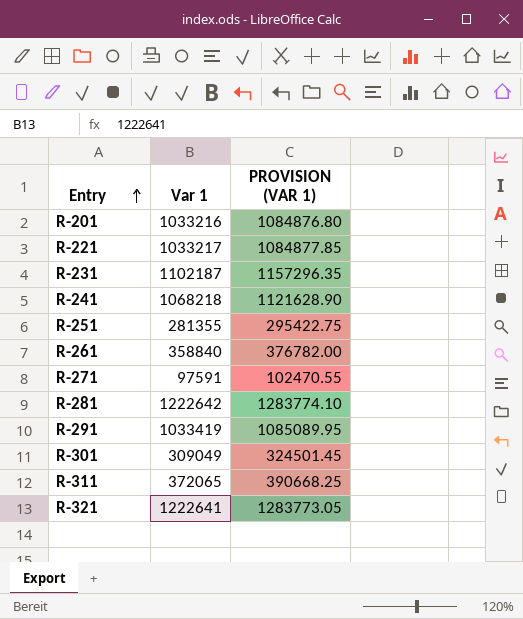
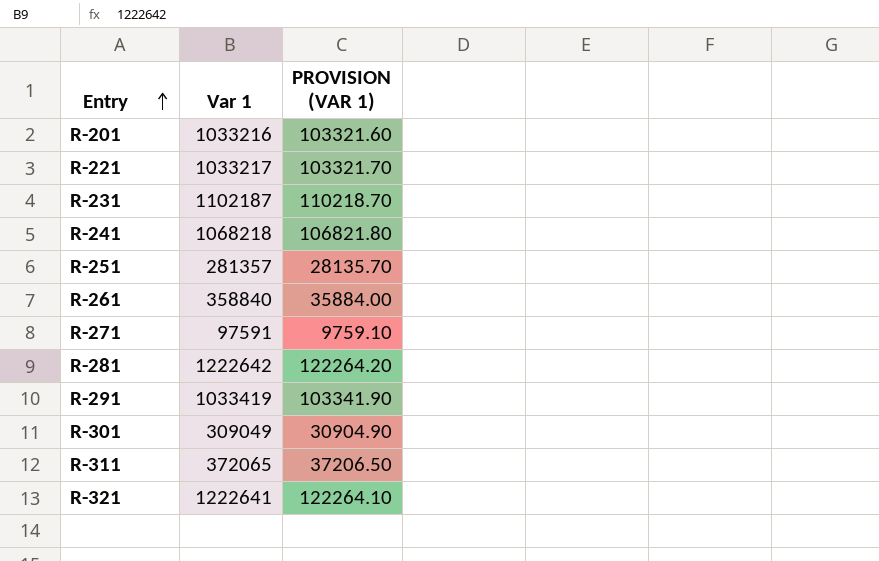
column PROVISION (VAR 1) | formula: [Var 1] * 1.05 -> [Var 1] * 0.1
R-251 | Var 1: 281355 -> 281357

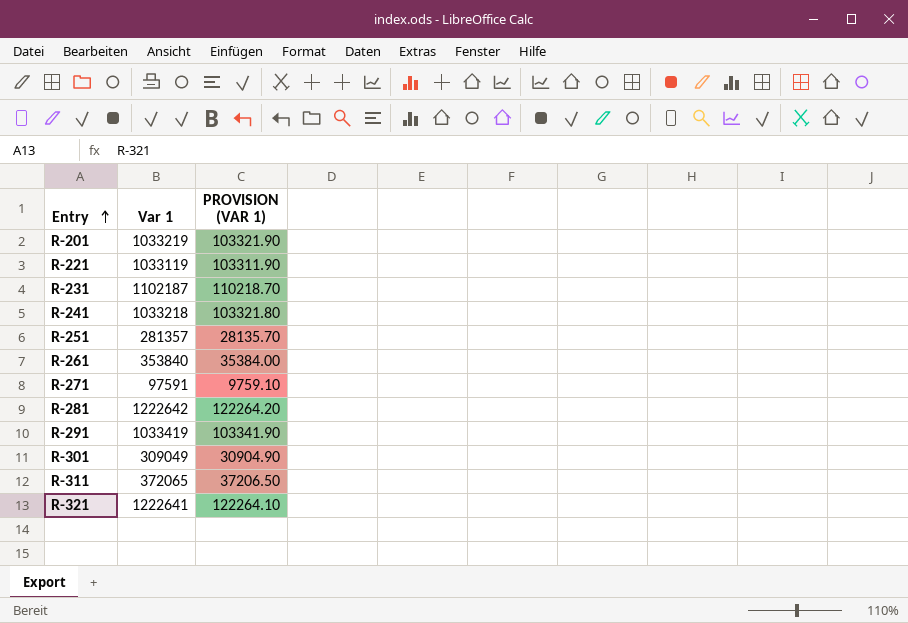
R-201 | Var 1: 1033216 -> 1033219
R-201 | PROVISION (VAR 1): 103321.60 -> 103321.90
R-221 | Var 1: 1033217 -> 1033119
R-221 | PROVISION (VAR 1): 103321.70 -> 103311.90
R-241 | Var 1: 1068218 -> 1033218
R-241 | PROVISION (VAR 1): 106821.80 -> 103321.80
R-261 | Var 1: 358840 -> 353840
R-261 | PROVISION (VAR 1): 35884.00 -> 35384.00

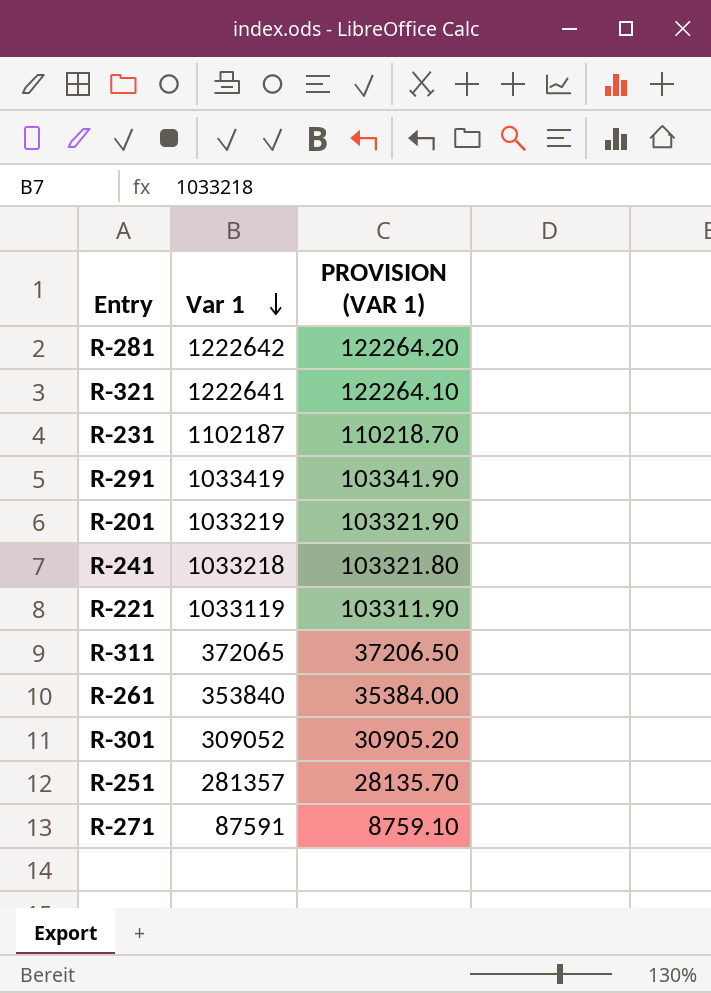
row order: Entry ascending -> Var 1 descending
R-301 | Var 1: 309049 -> 309052
R-301 | PROVISION (VAR 1): 30904.90 -> 30905.20
R-271 | Var 1: 97591 -> 87591
R-271 | PROVISION (VAR 1): 9759.10 -> 8759.10

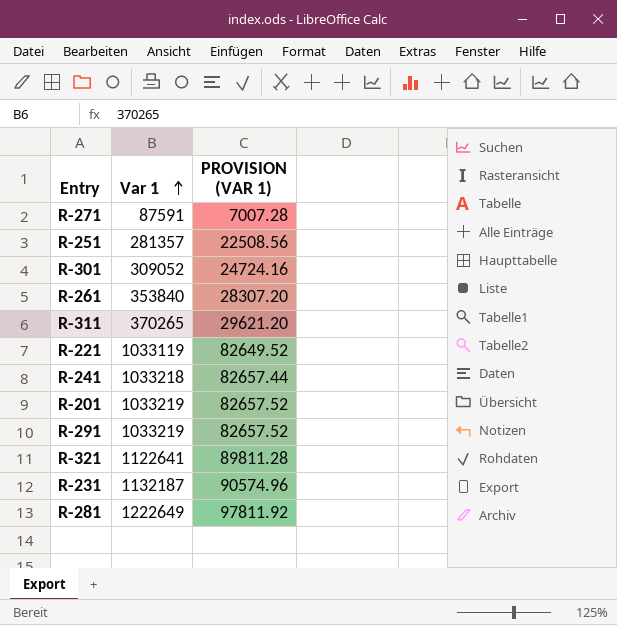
row order: Var 1 descending -> Var 1 ascending
column PROVISION (VAR 1) | formula: [Var 1] * 0.1 -> [Var 1] * 0.08
R-311 | Var 1: 372065 -> 370265
R-291 | Var 1: 1033419 -> 1033219
R-321 | Var 1: 1222641 -> 1122641
R-231 | Var 1: 1102187 -> 1132187
R-281 | Var 1: 1222642 -> 1222649

